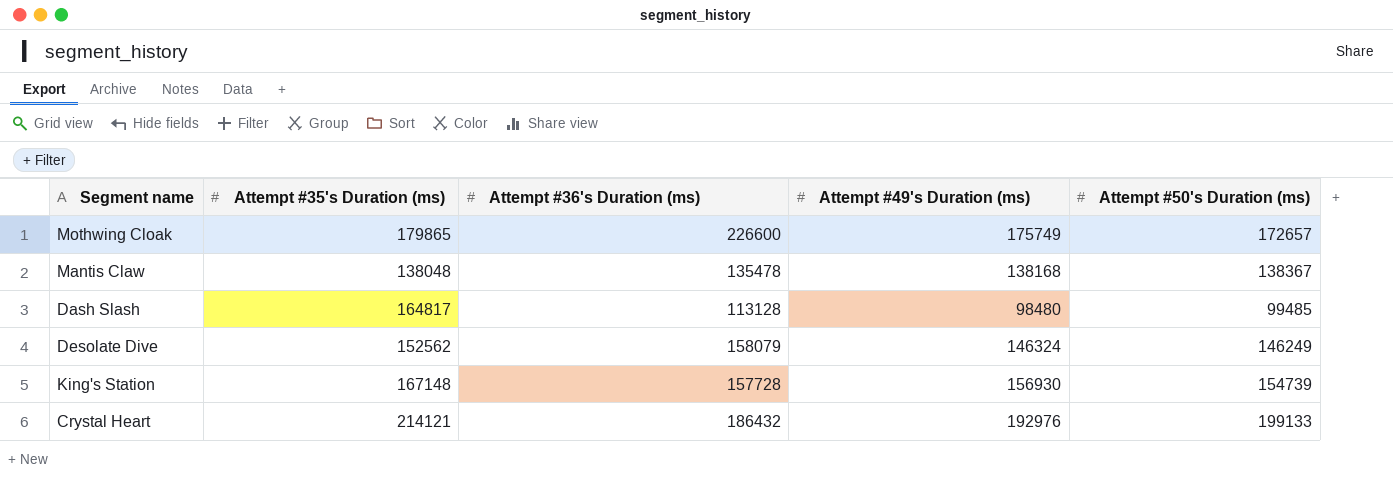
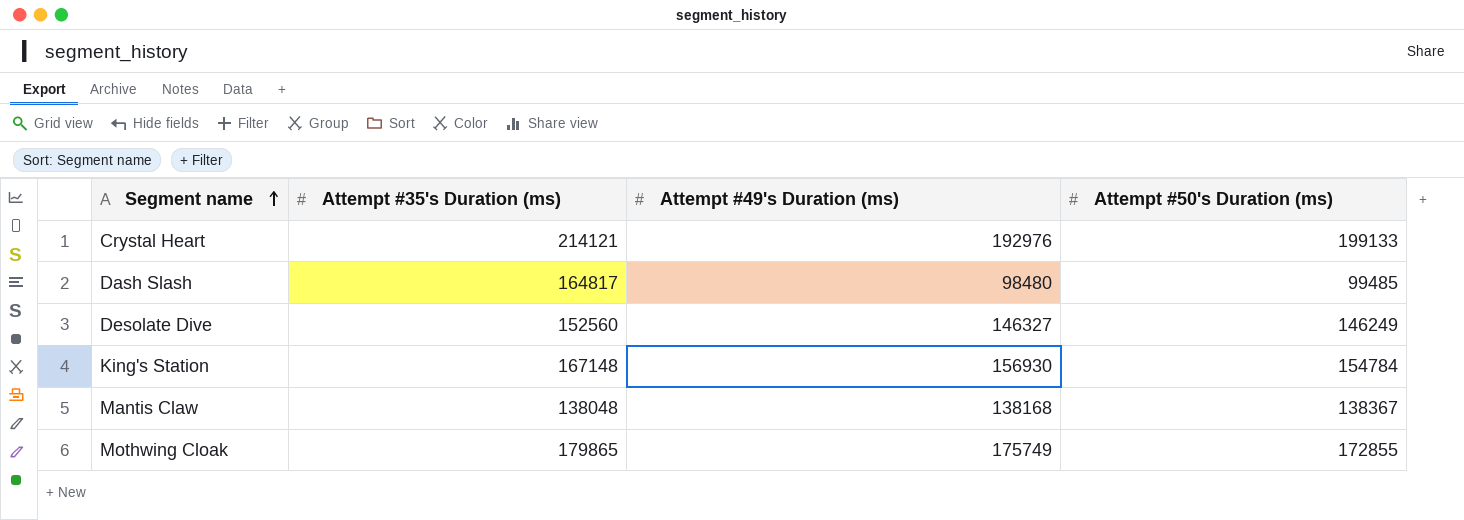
row order: none -> Segment name ascending
column Attempt #36's Duration (ms) | position: 3 -> none
Desolate Dive | Attempt #35's Duration (ms): 152562 -> 152560
Desolate Dive | Attempt #49's Duration (ms): 146324 -> 146327
King's Station | Attempt #50's Duration (ms): 154739 -> 154784
Mothwing Cloak | Attempt #50's Duration (ms): 172657 -> 172855

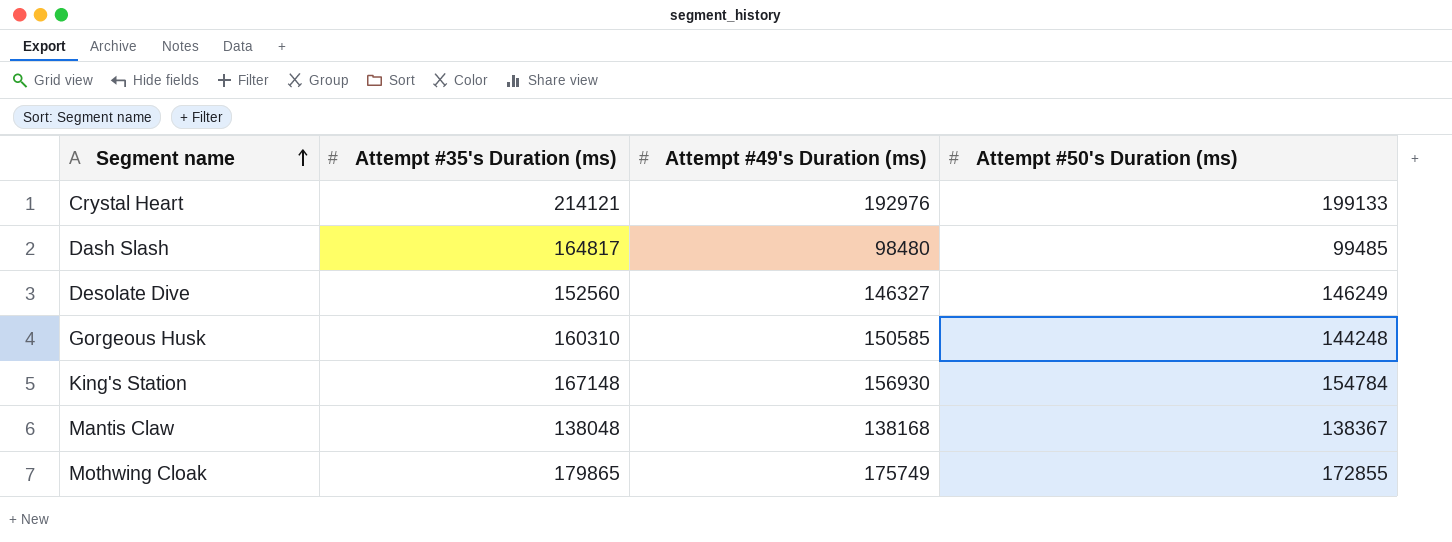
row Gorgeous Husk: none -> 160310 | 150585 | 144248

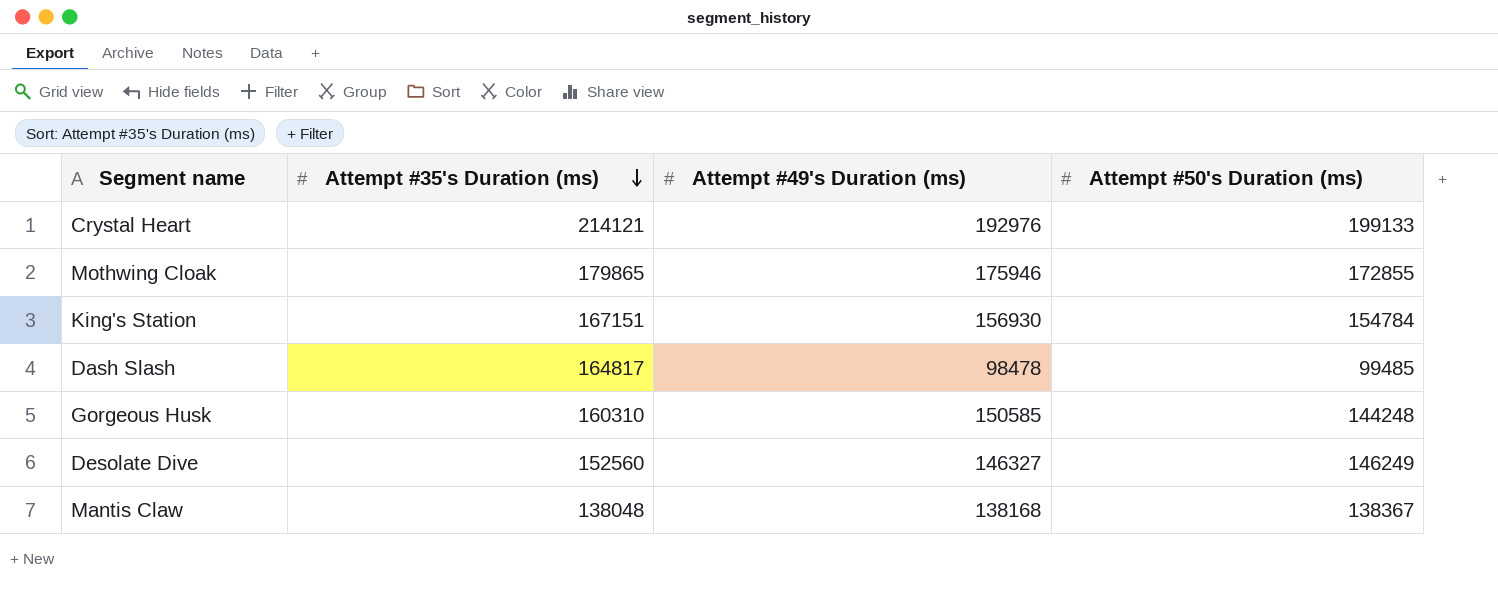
row order: Segment name ascending -> Attempt #35's Duration (ms) descending
Mothwing Cloak | Attempt #49's Duration (ms): 175749 -> 175946
King's Station | Attempt #35's Duration (ms): 167148 -> 167151
Dash Slash | Attempt #49's Duration (ms): 98480 -> 98478

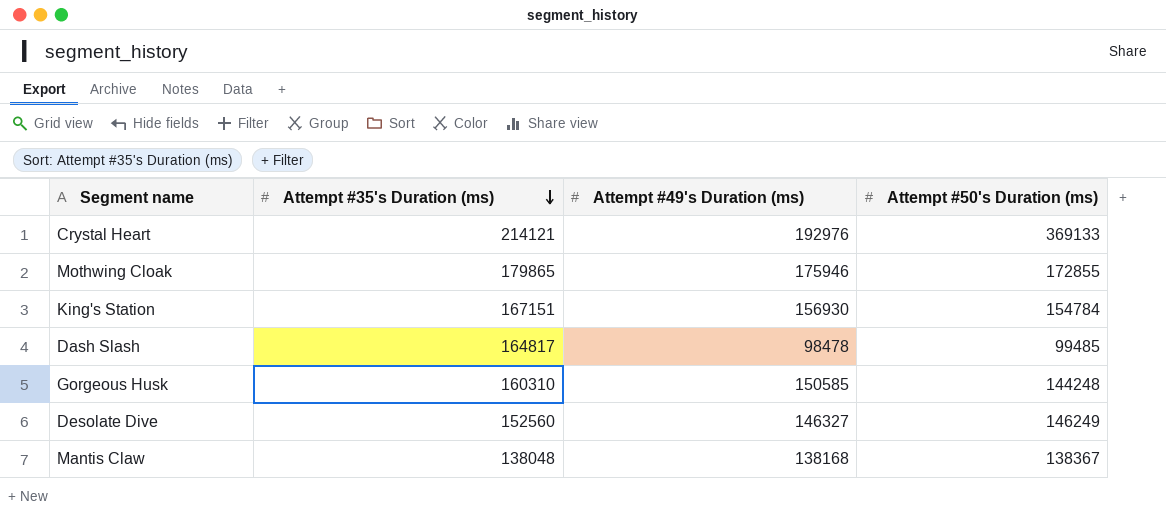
Crystal Heart | Attempt #50's Duration (ms): 199133 -> 369133

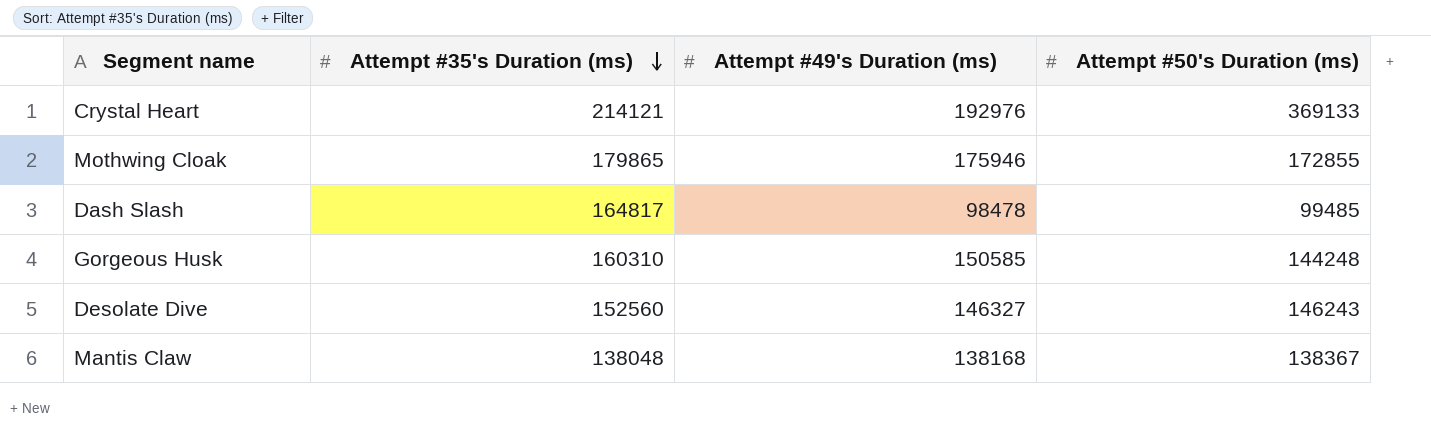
row King's Station: 167151 | 156930 | 154784 -> none
Desolate Dive | Attempt #50's Duration (ms): 146249 -> 146243

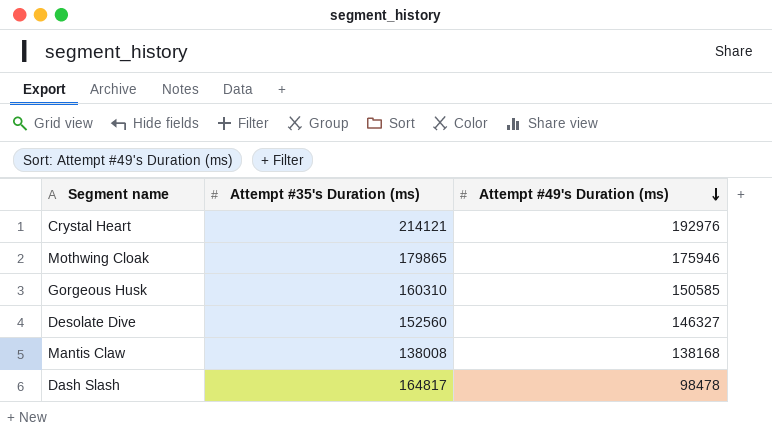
row order: Attempt #35's Duration (ms) descending -> Attempt #49's Duration (ms) descending
column Attempt #50's Duration (ms) | position: 4 -> none
Mantis Claw | Attempt #35's Duration (ms): 138048 -> 138008

